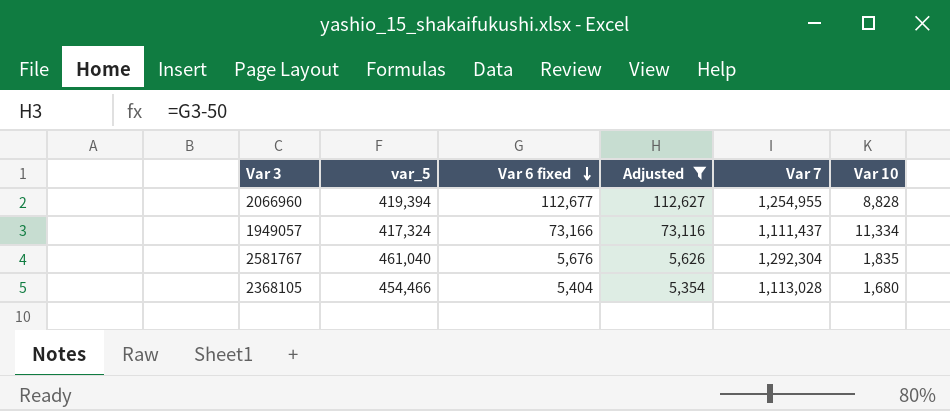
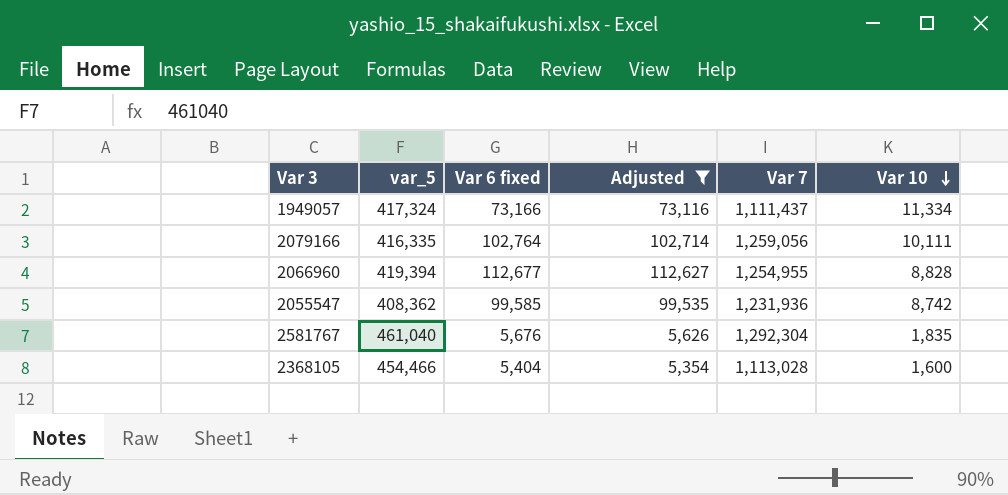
row order: Var 6 fixed descending -> Var 10 descending
row 2079166: none -> 416,335 | 102,764 | 102,714 | 1,259,056 | 10,111
row 2055547: none -> 408,362 | 99,585 | 99,535 | 1,231,936 | 8,742
2368105 | Var 10: 1,680 -> 1,600

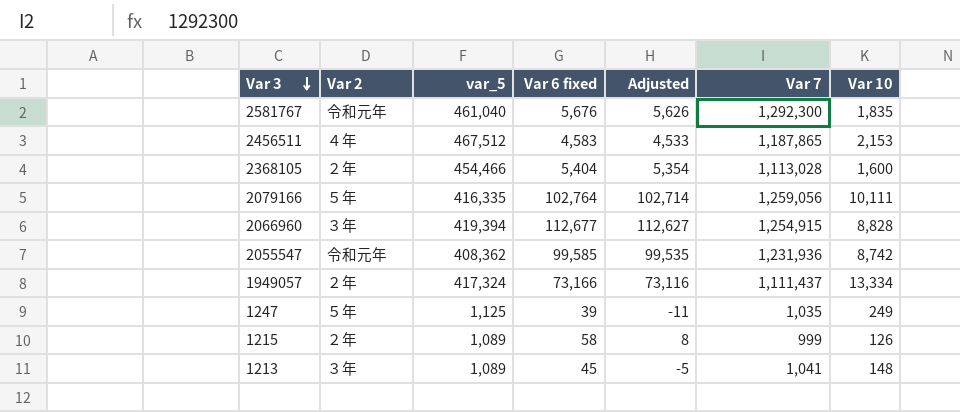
filter: Adjusted >= 5,354 -> none
row order: Var 10 descending -> Var 3 descending
column Var 2 | position: none -> 2
2581767 | Var 7: 1,292,304 -> 1,292,300
2066960 | Var 7: 1,254,955 -> 1,254,915
1949057 | Var 10: 11,334 -> 13,334

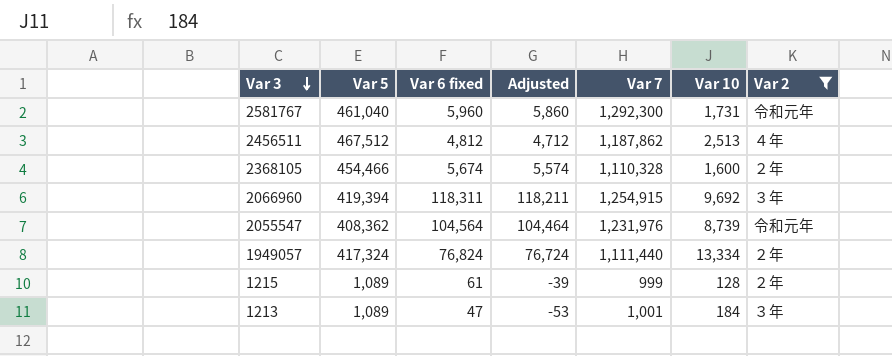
filter: none -> Var 2 != ５年
column name: var_5 -> Var 5
column Adjusted | formula: [Var 6 fixed] - 50 -> [Var 6 fixed] - 100
column Var 2 | position: 2 -> 7
2581767 | Var 6 fixed: 5,676 -> 5,960
2581767 | Var 10: 1,835 -> 1,731
2456511 | Var 6 fixed: 4,583 -> 4,812
2456511 | Var 7: 1,187,865 -> 1,187,862
2456511 | Var 10: 2,153 -> 2,513
2368105 | Var 6 fixed: 5,404 -> 5,674
2368105 | Var 7: 1,113,028 -> 1,110,328
2066960 | Var 6 fixed: 112,677 -> 118,311
2066960 | Var 10: 8,828 -> 9,692
2055547 | Var 6 fixed: 99,585 -> 104,564
2055547 | Var 7: 1,231,936 -> 1,231,976
2055547 | Var 10: 8,742 -> 8,739
1949057 | Var 6 fixed: 73,166 -> 76,824
1949057 | Var 7: 1,111,437 -> 1,111,440
1215 | Var 6 fixed: 58 -> 61
1215 | Var 10: 126 -> 128
1213 | Var 6 fixed: 45 -> 47
1213 | Var 7: 1,041 -> 1,001
1213 | Var 10: 148 -> 184

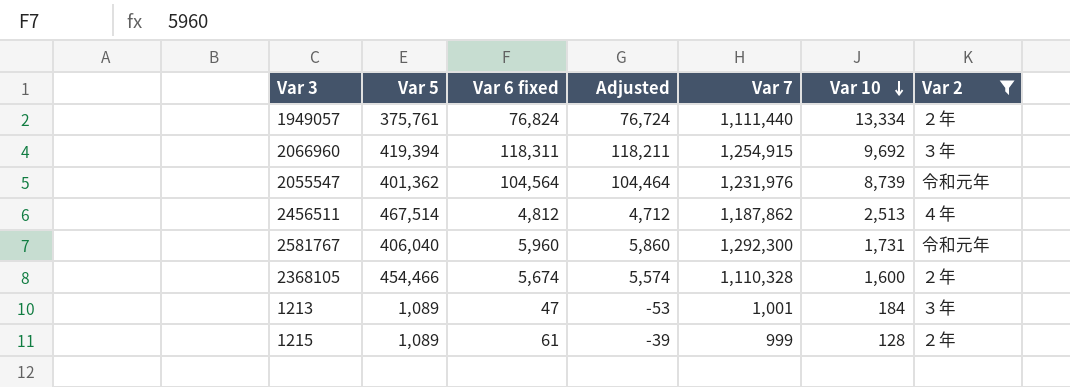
row order: Var 3 descending -> Var 10 descending
1949057 | Var 5: 417,324 -> 375,761
2055547 | Var 5: 408,362 -> 401,362
2456511 | Var 5: 467,512 -> 467,514
2581767 | Var 5: 461,040 -> 406,040

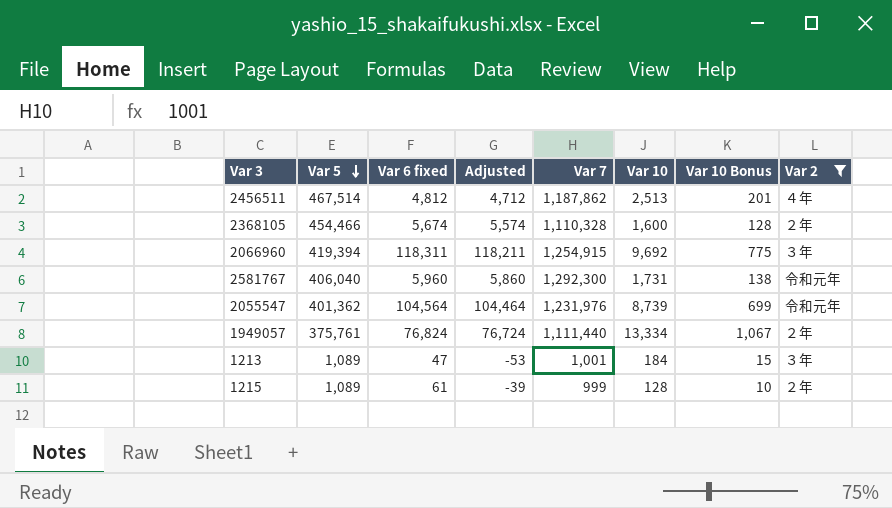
row order: Var 10 descending -> Var 5 descending
column Var 10 Bonus | formula: none -> [Var 10] * 0.08

